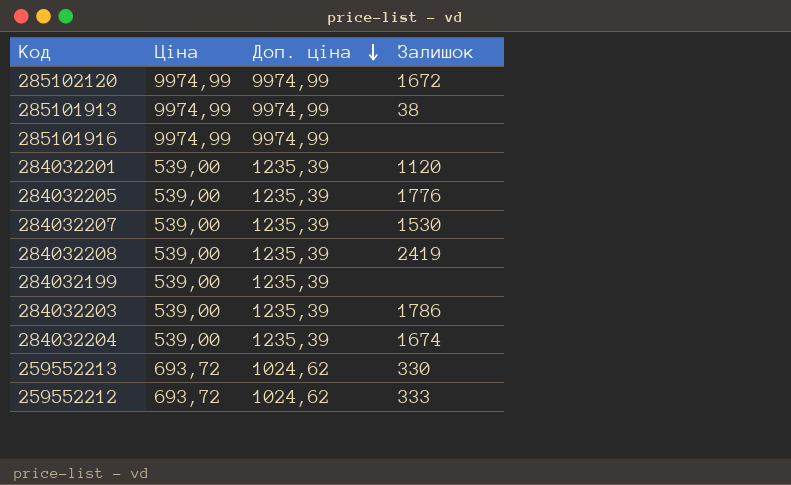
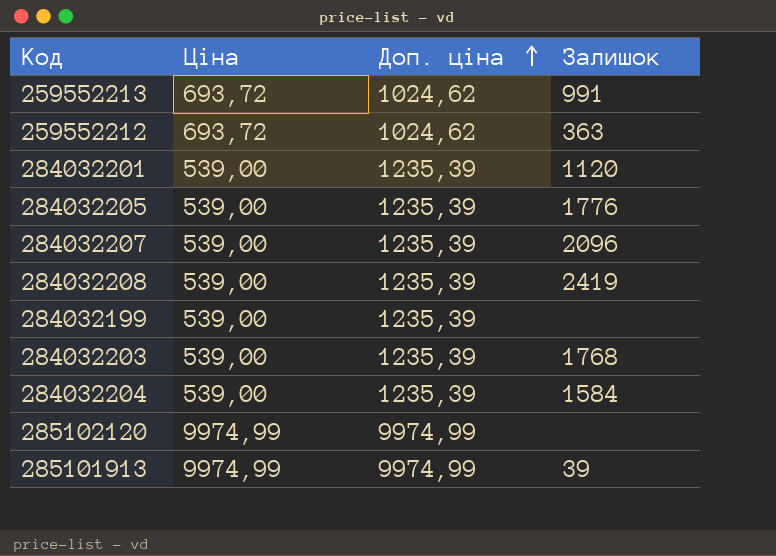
row order: Доп. ціна descending -> Доп. ціна ascending
row 285101916: 9974,99 | 9974,99 | none -> none
259552213 | Залишок: 330 -> 991
259552212 | Залишок: 333 -> 363
284032207 | Залишок: 1530 -> 2096
284032203 | Залишок: 1786 -> 1768
284032204 | Залишок: 1674 -> 1584
285102120 | Залишок: 1672 -> none
285101913 | Залишок: 38 -> 39

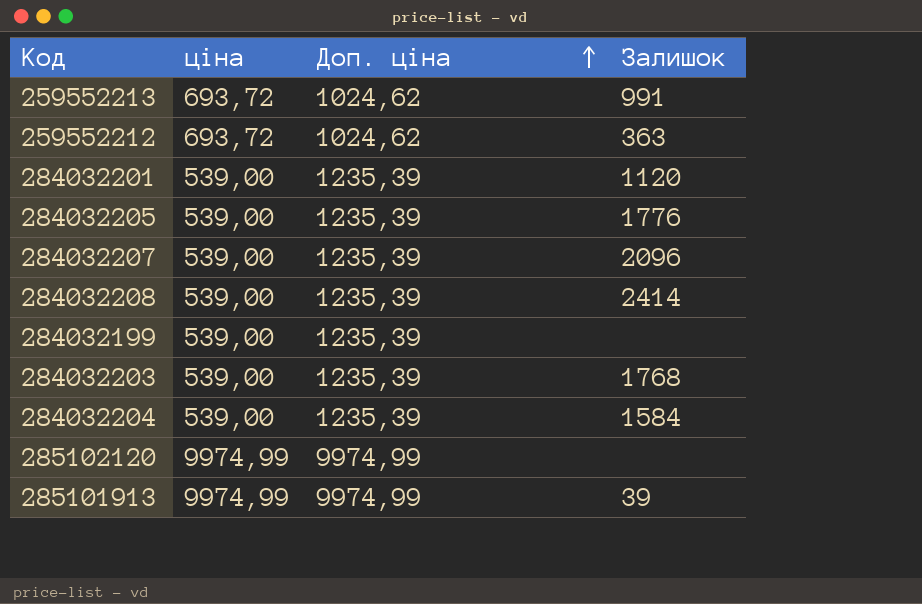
column name: Ціна -> ціна
284032208 | Залишок: 2419 -> 2414

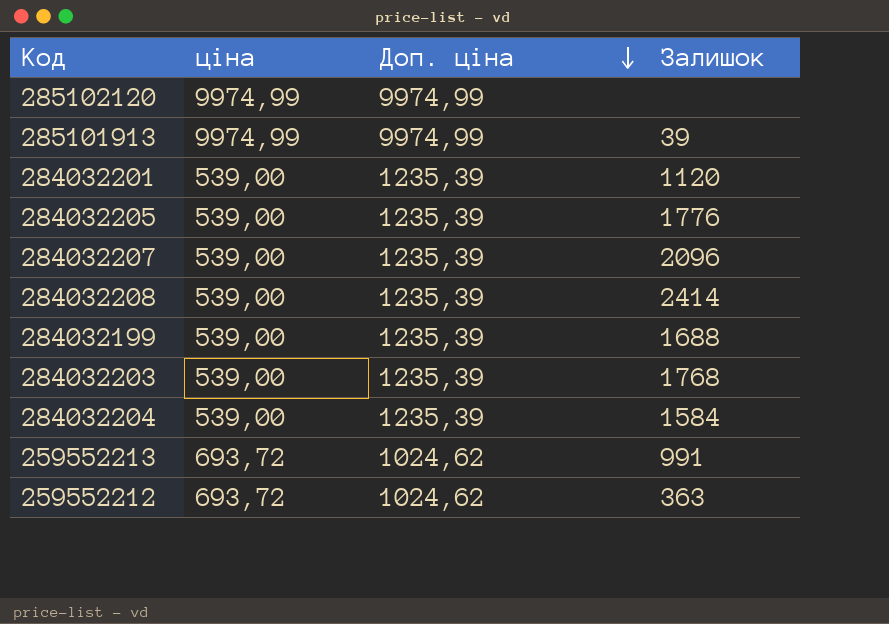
row order: Доп. ціна ascending -> Доп. ціна descending
284032199 | Залишок: none -> 1688

